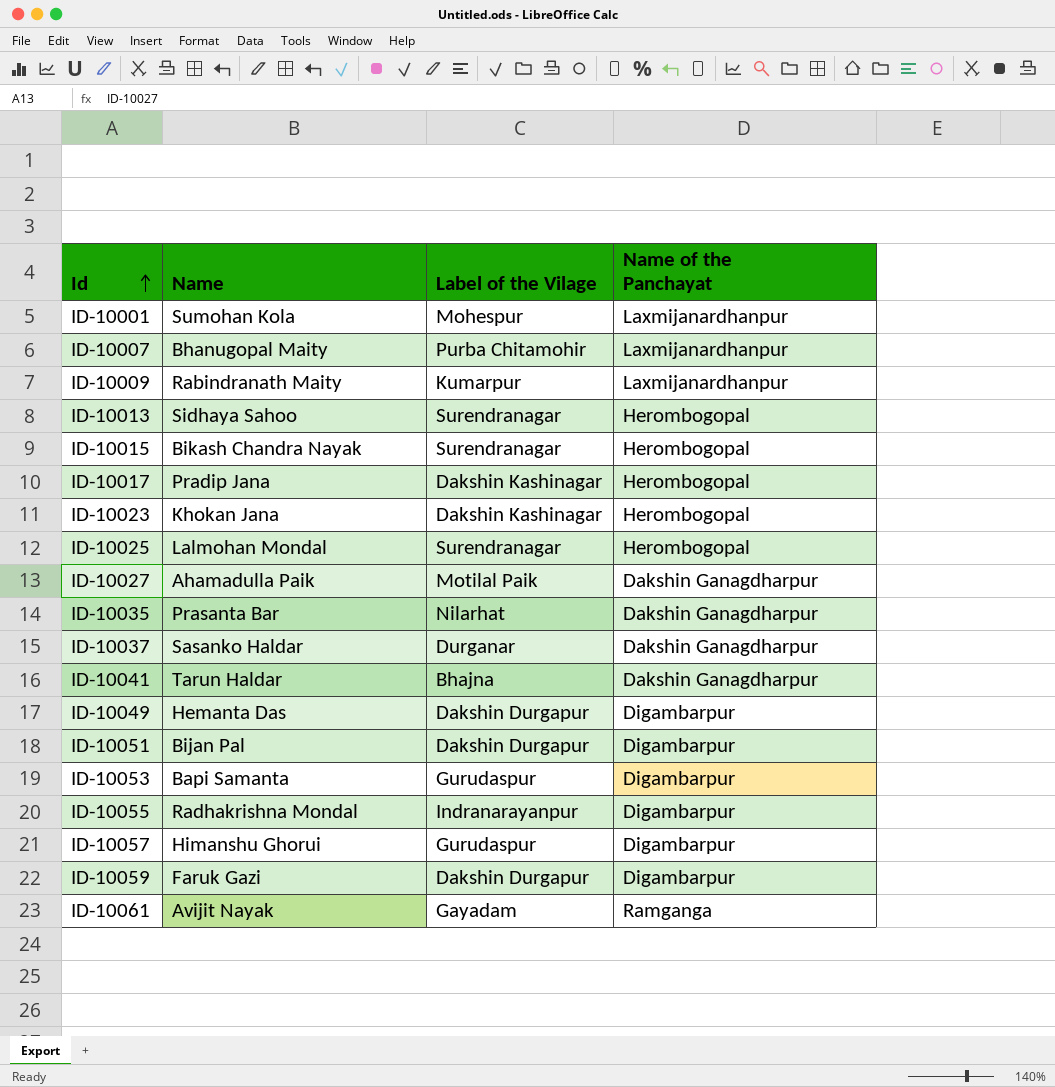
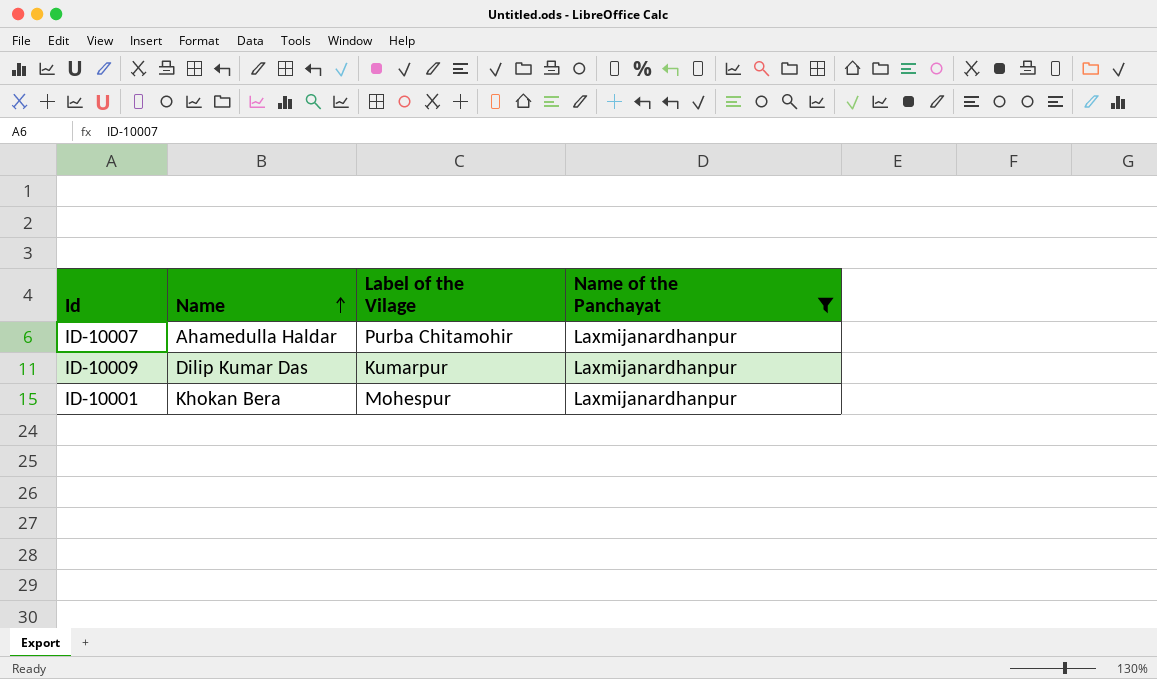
filter: none -> Name of the Panchayat = Laxmijanardhanpur
row order: Id ascending -> Name ascending
ID-10007 | Name: Bhanugopal Maity -> Ahamedulla Haldar
ID-10009 | Name: Rabindranath Maity -> Dilip Kumar Das
ID-10001 | Name: Sumohan Kola -> Khokan Bera

